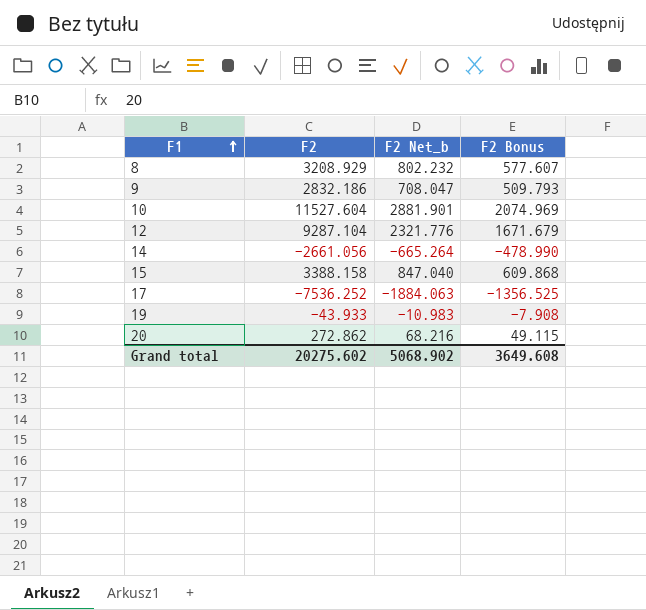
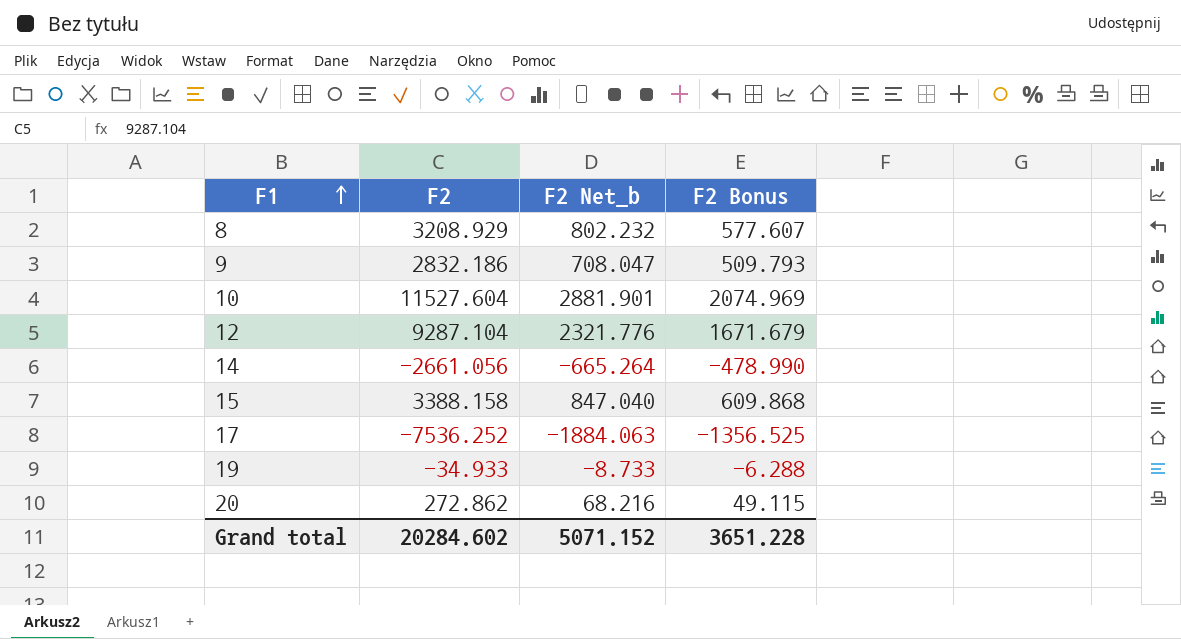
19 | F2: -43.933 -> -34.933
19 | F2 Net_b: -10.983 -> -8.733
19 | F2 Bonus: -7.908 -> -6.288
Grand total | F2: 20275.602 -> 20284.602
Grand total | F2 Net_b: 5068.902 -> 5071.152
Grand total | F2 Bonus: 3649.608 -> 3651.228

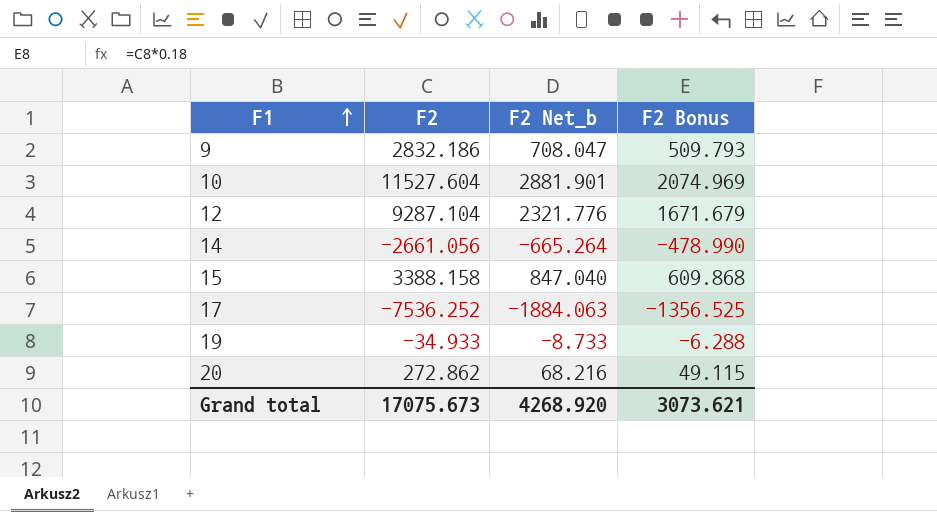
row 8: 3208.929 | 802.232 | 577.607 -> none
Grand total | F2: 20284.602 -> 17075.673
Grand total | F2 Net_b: 5071.152 -> 4268.920
Grand total | F2 Bonus: 3651.228 -> 3073.621

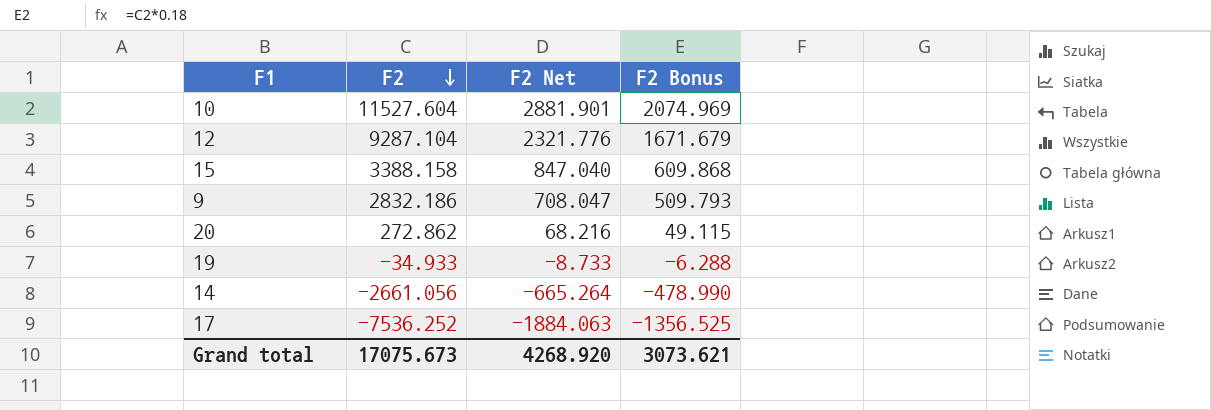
row order: F1 ascending -> F2 descending
column name: F2 Net_b -> F2 Net

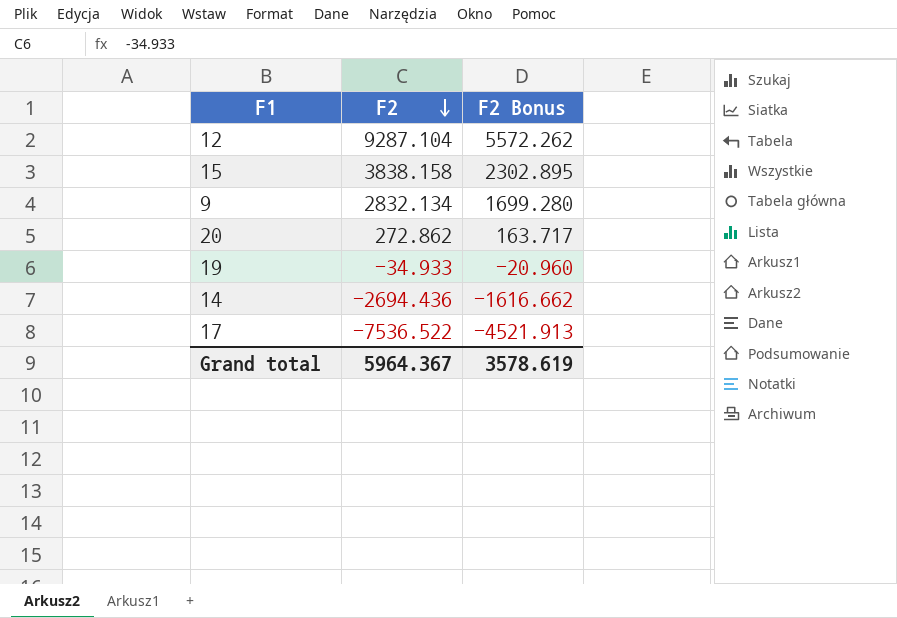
column F2 Net | formula: [F2] * 0.25 -> none
column F2 Bonus | formula: [F2] * 0.18 -> [F2] * 0.6
row 10: 11527.604 | 2881.901 | 2074.969 -> none
15 | F2: 3388.158 -> 3838.158
9 | F2: 2832.186 -> 2832.134
14 | F2: -2661.056 -> -2694.436
17 | F2: -7536.252 -> -7536.522
Grand total | F2: 17075.673 -> 5964.367
Grand total | F2 Bonus: 3073.621 -> 3578.619

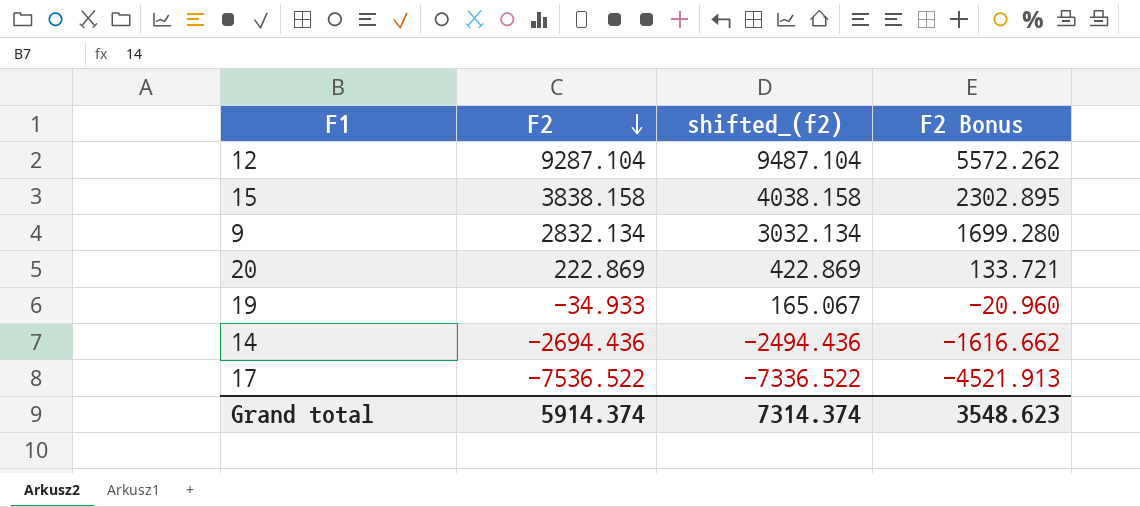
column shifted_(f2) | formula: none -> [F2] + 200
20 | F2: 272.862 -> 222.869
20 | F2 Bonus: 163.717 -> 133.721
Grand total | F2: 5964.367 -> 5914.374
Grand total | F2 Bonus: 3578.619 -> 3548.623

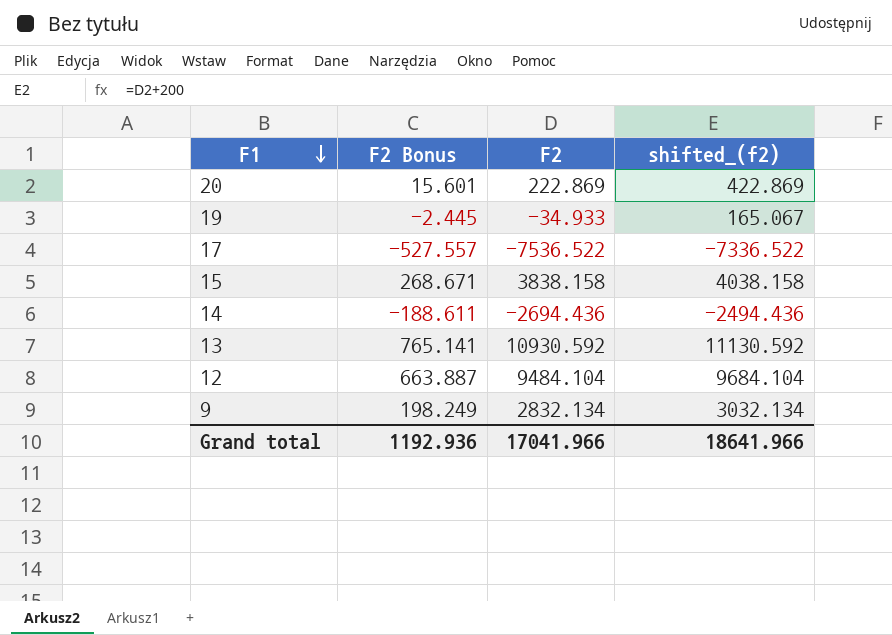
row order: F2 descending -> F1 descending
column F2 Bonus | formula: [F2] * 0.6 -> [F2] * 0.07
column F2 Bonus | position: 4 -> 2
row 13: none -> 765.141 | 10930.592 | 11130.592
12 | F2: 9287.104 -> 9484.104
12 | shifted_(f2): 9487.104 -> 9684.104
Grand total | F2 Bonus: 3548.623 -> 1192.936
Grand total | F2: 5914.374 -> 17041.966
Grand total | shifted_(f2): 7314.374 -> 18641.966

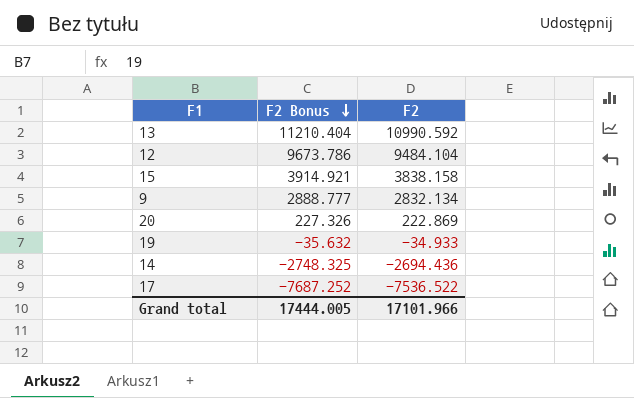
row order: F1 descending -> F2 Bonus descending
column shifted_(f2) | formula: [F2] + 200 -> none
column F2 Bonus | formula: [F2] * 0.07 -> [F2] * 1.02
13 | F2: 10930.592 -> 10990.592
Grand total | F2 Bonus: 1192.936 -> 17444.005
Grand total | F2: 17041.966 -> 17101.966

